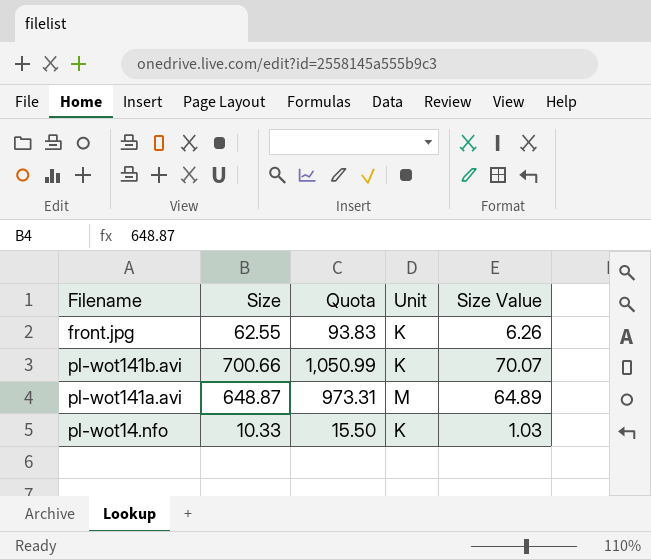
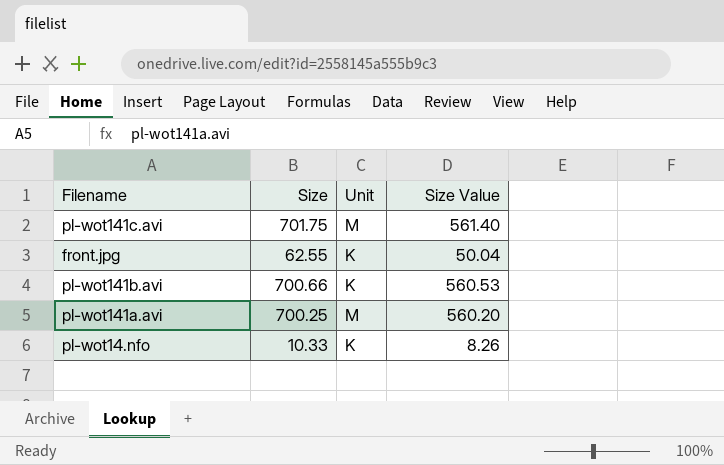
column Quota | formula: [Size] * 1.5 -> none
column Size Value | formula: [Size] * 0.1 -> [Size] * 0.8
row pl-wot141c.avi: none -> 701.75 | M | 561.40
pl-wot141a.avi | Size: 648.87 -> 700.25

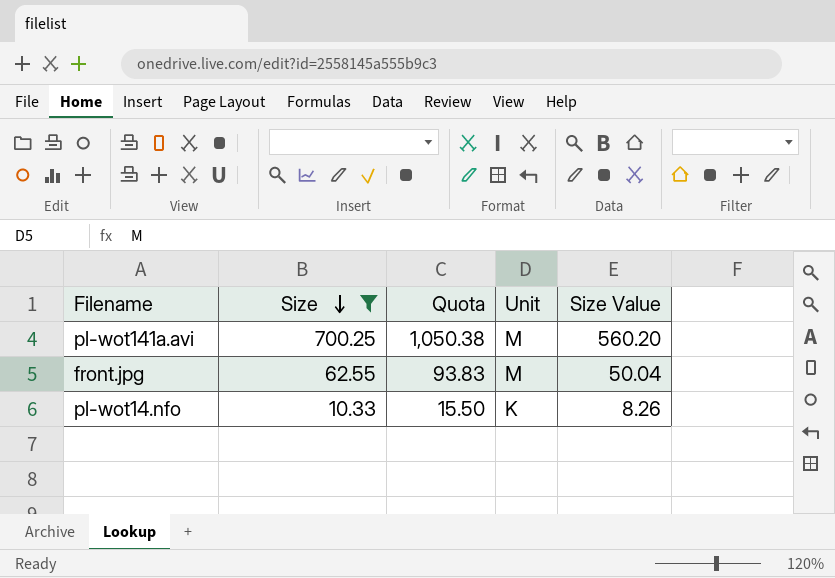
filter: none -> Size <= 700.25
row order: none -> Size descending
column Quota | formula: none -> [Size] * 1.5
front.jpg | Unit: K -> M

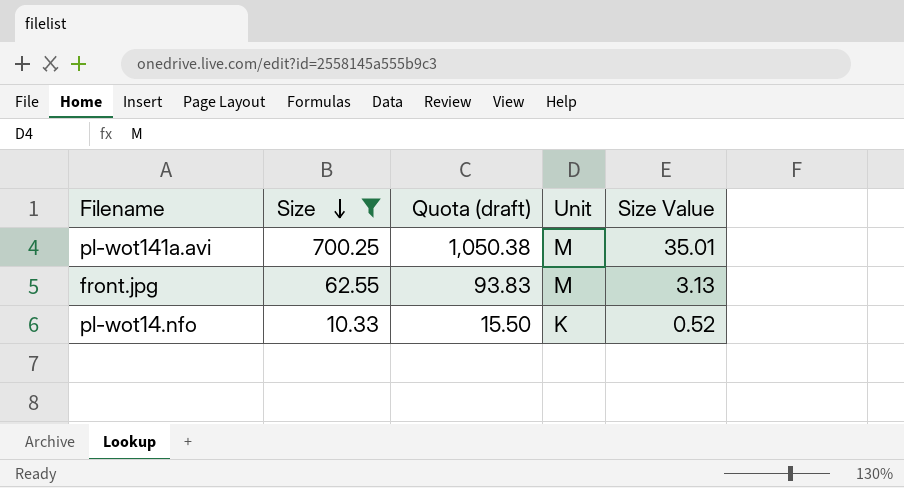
column name: Quota -> Quota (draft)
column Size Value | formula: [Size] * 0.8 -> [Size] * 0.05

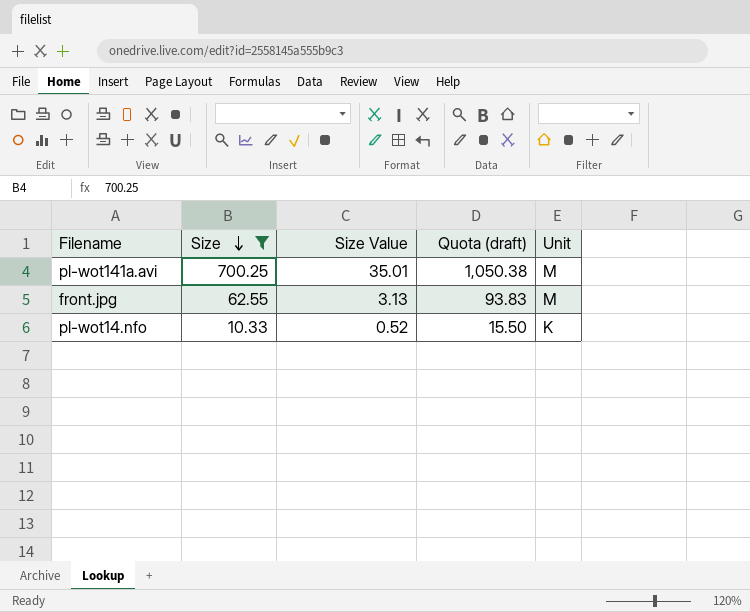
column Size Value | position: 5 -> 3

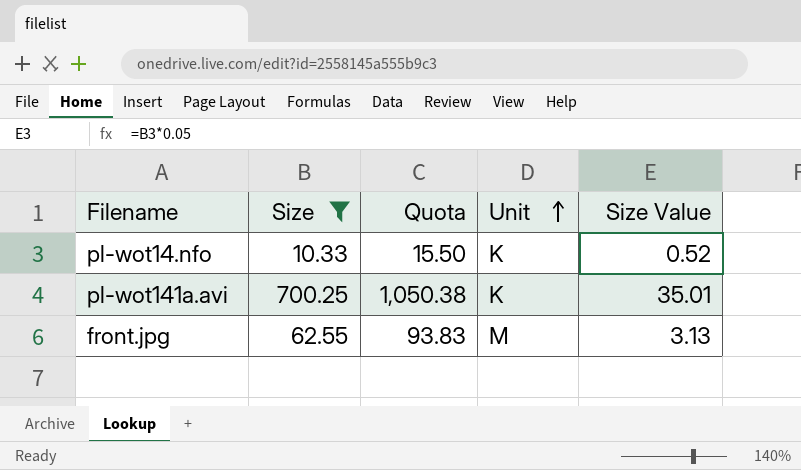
row order: Size descending -> Unit ascending
column name: Quota (draft) -> Quota
column Size Value | position: 3 -> 5
pl-wot141a.avi | Unit: M -> K

